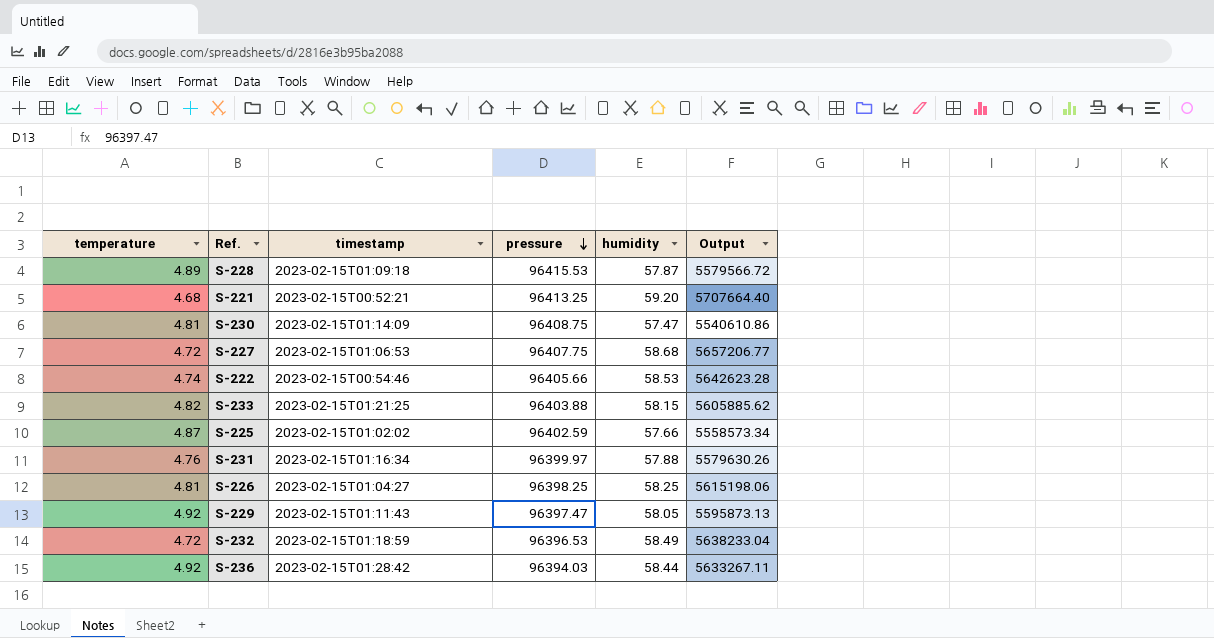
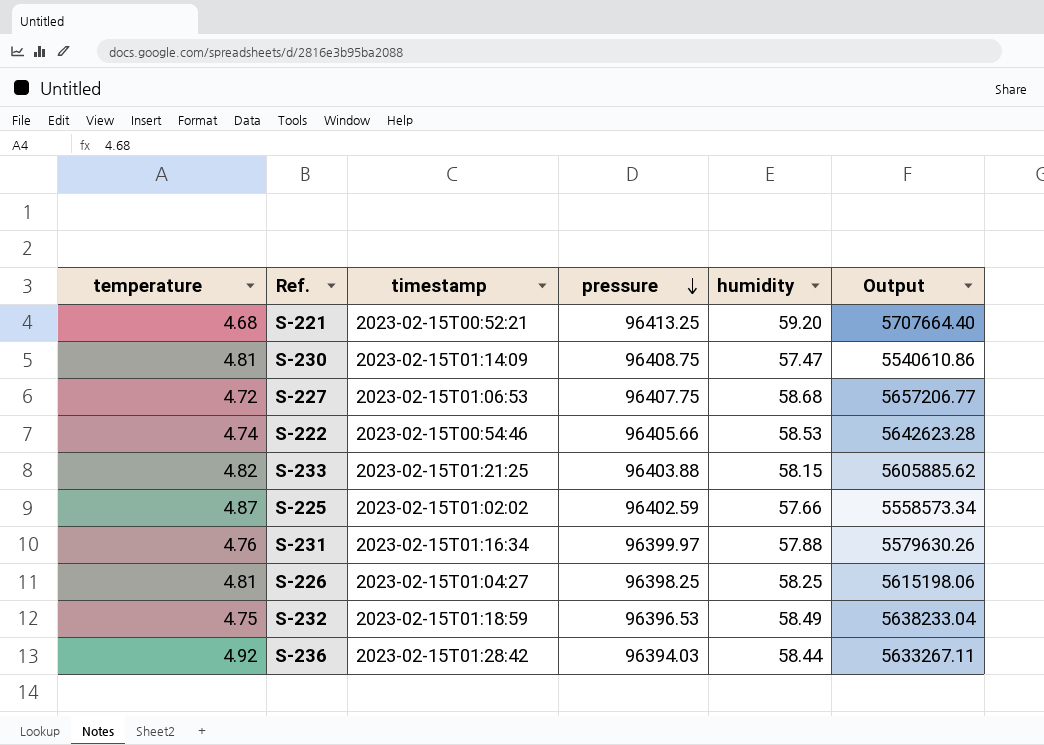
row S-228: 4.89 | 2023-02-15T01:09:18 | 96415.53 | 57.87 | 5579566.72 -> none
row S-229: 4.92 | 2023-02-15T01:11:43 | 96397.47 | 58.05 | 5595873.13 -> none
S-232 | temperature: 4.72 -> 4.75

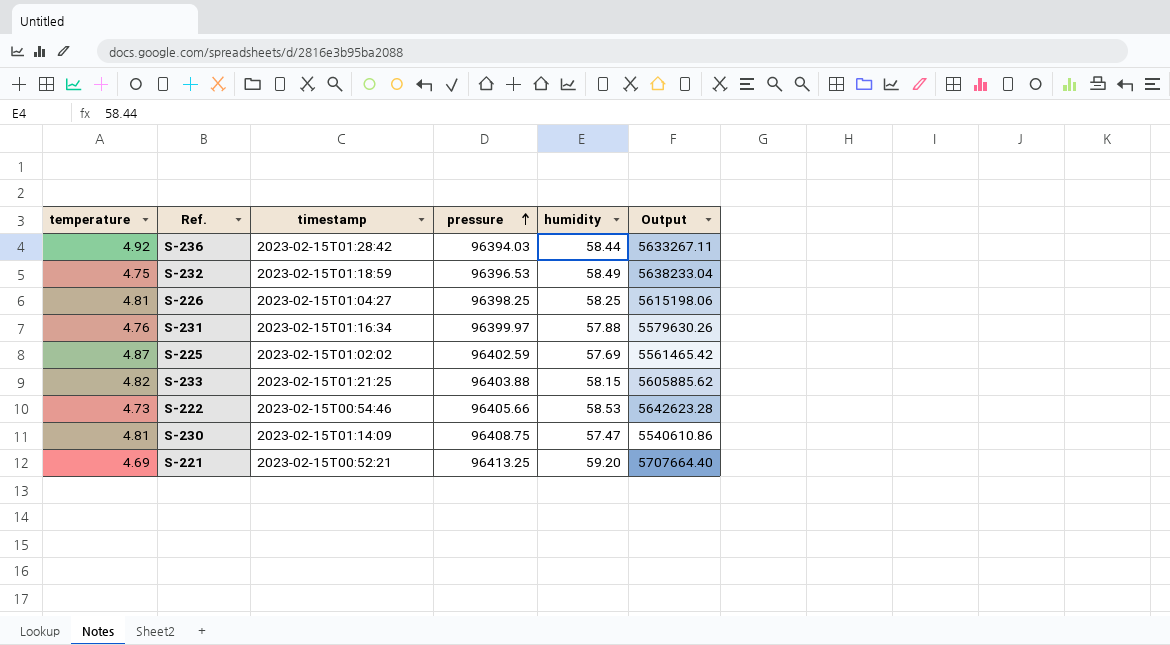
row order: pressure descending -> pressure ascending
row S-227: 4.72 | 2023-02-15T01:06:53 | 96407.75 | 58.68 | 5657206.77 -> none
S-225 | humidity: 57.66 -> 57.69
S-225 | Output: 5558573.34 -> 5561465.42
S-222 | temperature: 4.74 -> 4.73
S-221 | temperature: 4.68 -> 4.69

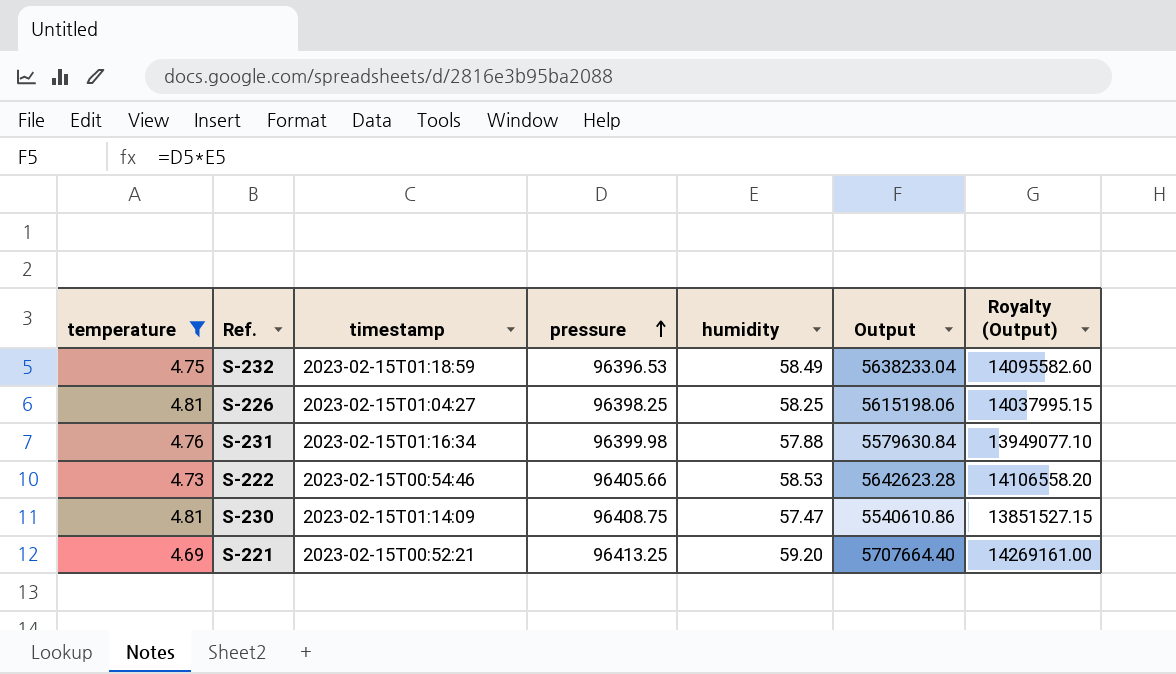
filter: none -> temperature <= 4.81
column Royalty (Output) | formula: none -> [Output] * 2.5
S-231 | pressure: 96399.97 -> 96399.98
S-231 | Output: 5579630.26 -> 5579630.84

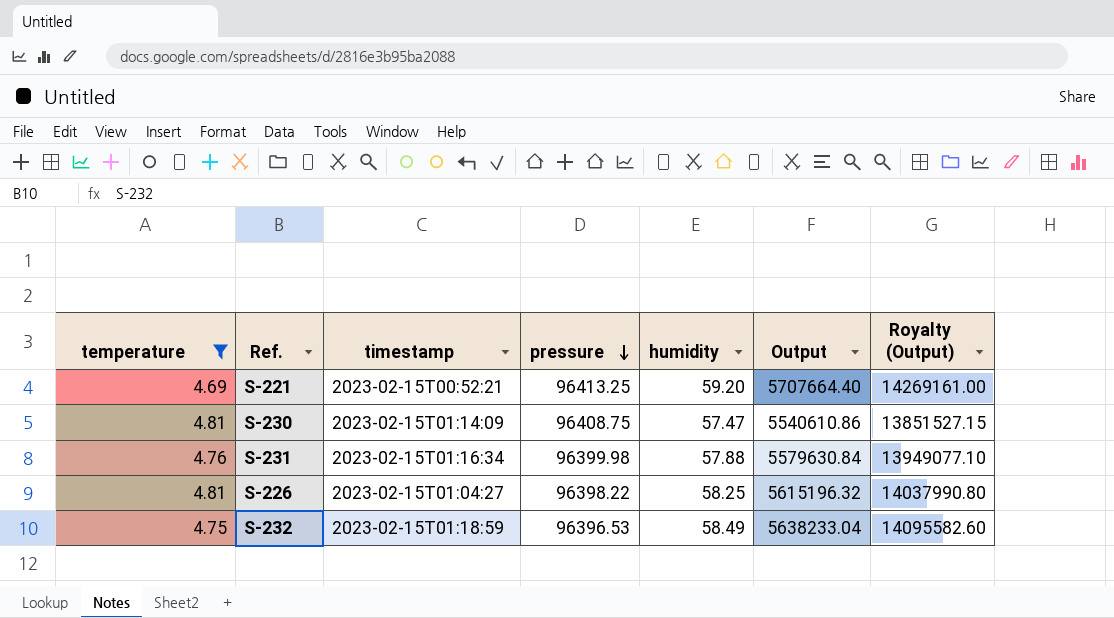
row order: pressure ascending -> pressure descending
row S-222: 4.73 | 2023-02-15T00:54:46 | 96405.66 | 58.53 | 5642623.28 | 14106558.20 -> none
S-226 | pressure: 96398.25 -> 96398.22
S-226 | Output: 5615198.06 -> 5615196.32
S-226 | Royalty (Output): 14037995.15 -> 14037990.80

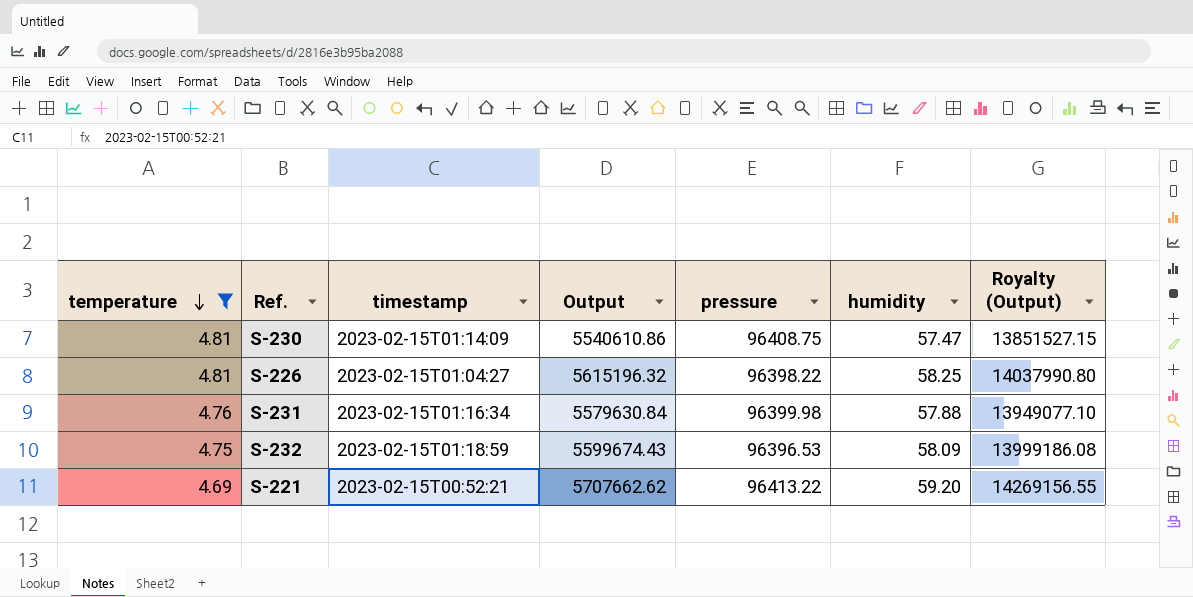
row order: pressure descending -> temperature descending
column Output | position: 6 -> 4
S-232 | Output: 5638233.04 -> 5599674.43
S-232 | humidity: 58.49 -> 58.09
S-232 | Royalty (Output): 14095582.60 -> 13999186.08
S-221 | Output: 5707664.40 -> 5707662.62
S-221 | pressure: 96413.25 -> 96413.22
S-221 | Royalty (Output): 14269161.00 -> 14269156.55

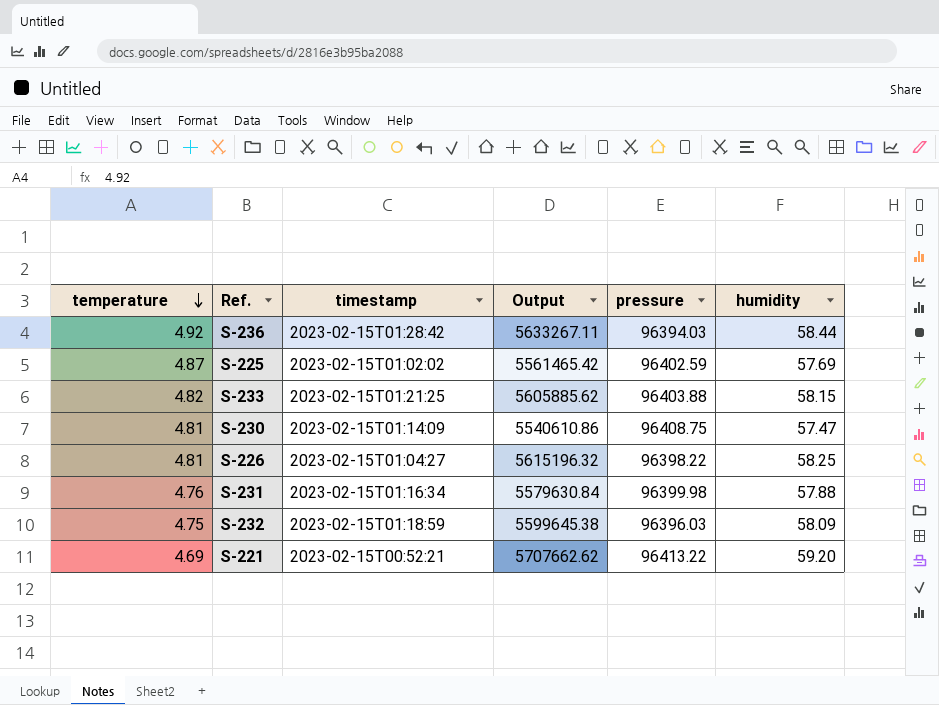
filter: temperature <= 4.81 -> none
column Royalty (Output) | formula: [Output] * 2.5 -> none
S-232 | Output: 5599674.43 -> 5599645.38
S-232 | pressure: 96396.53 -> 96396.03

